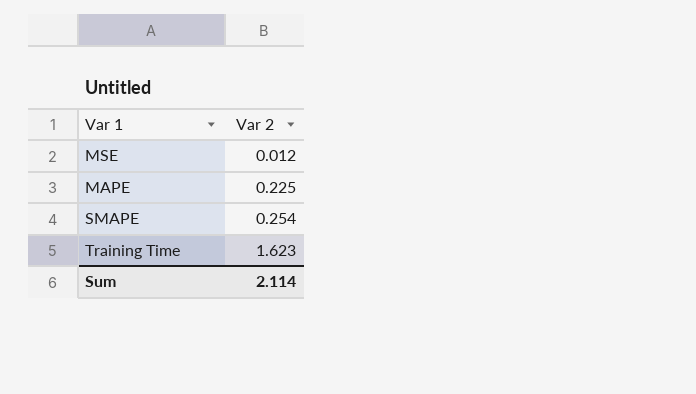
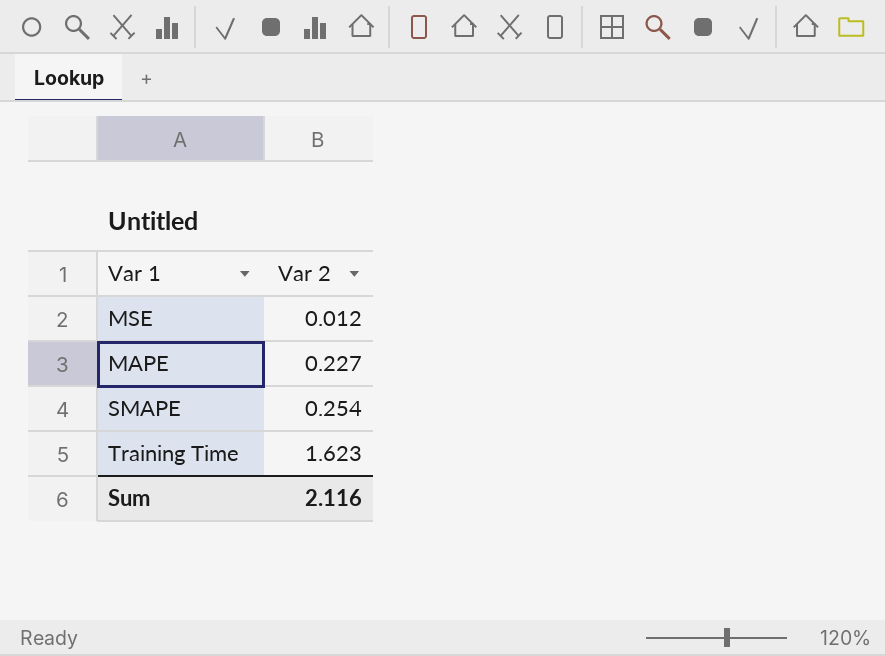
MAPE | Var 2: 0.225 -> 0.227
Sum | Var 2: 2.114 -> 2.116

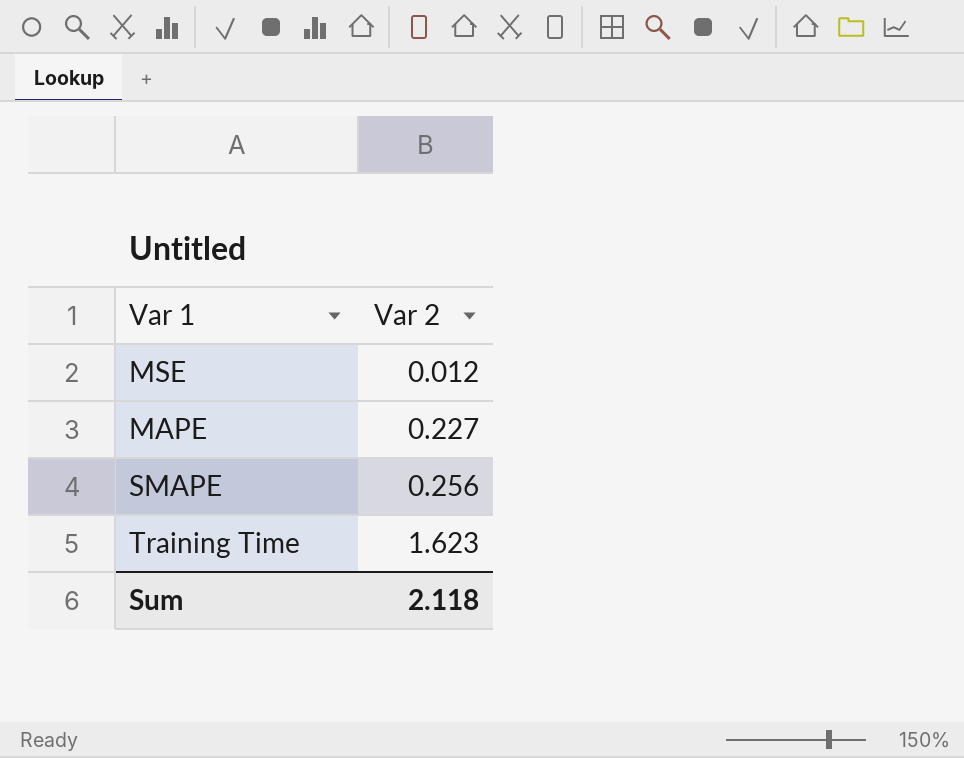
SMAPE | Var 2: 0.254 -> 0.256
Sum | Var 2: 2.116 -> 2.118

